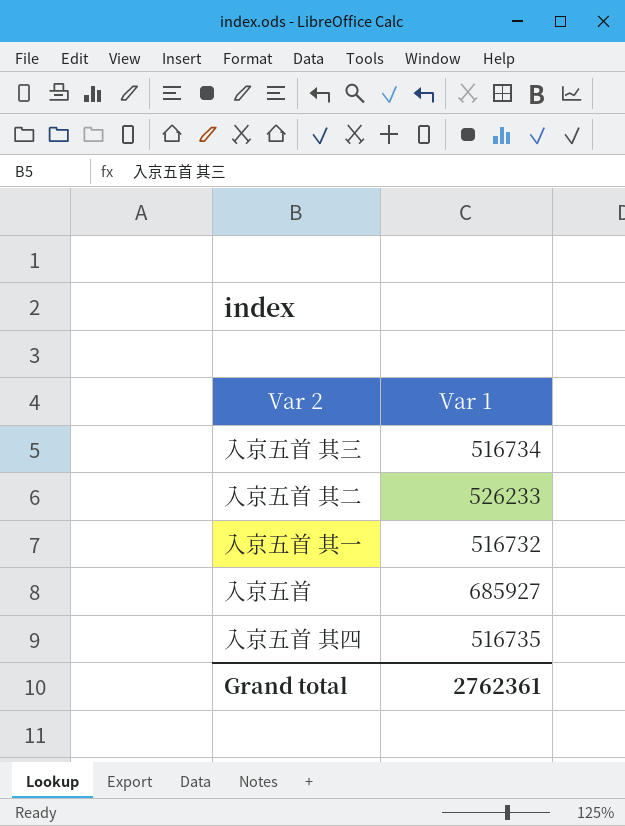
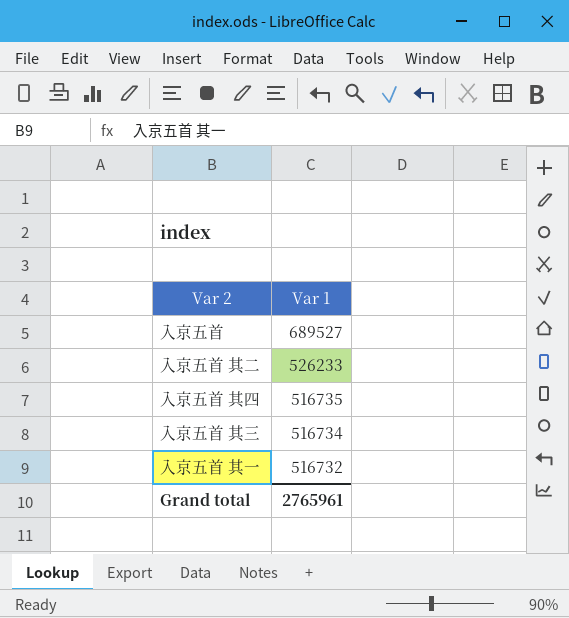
row order: none -> Var 1 descending
入京五首 | Var 1: 685927 -> 689527
Grand total | Var 1: 2762361 -> 2765961

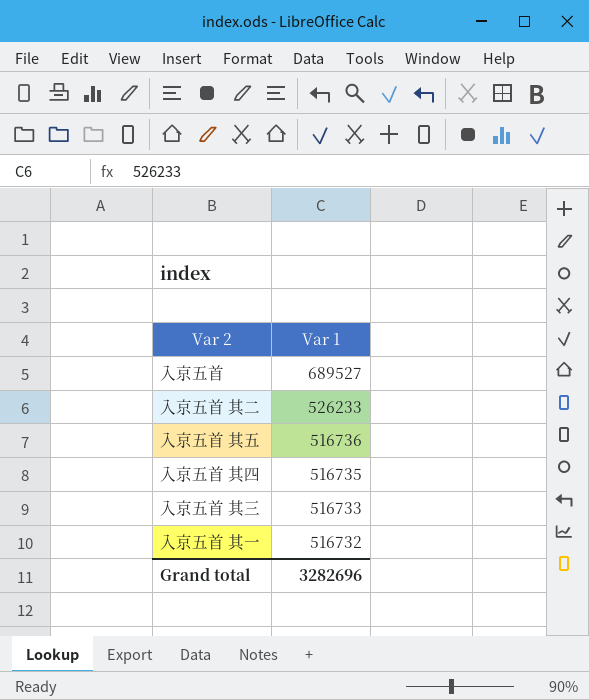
row 入京五首 其五: none -> 516736
入京五首 其三 | Var 1: 516734 -> 516733
Grand total | Var 1: 2765961 -> 3282696

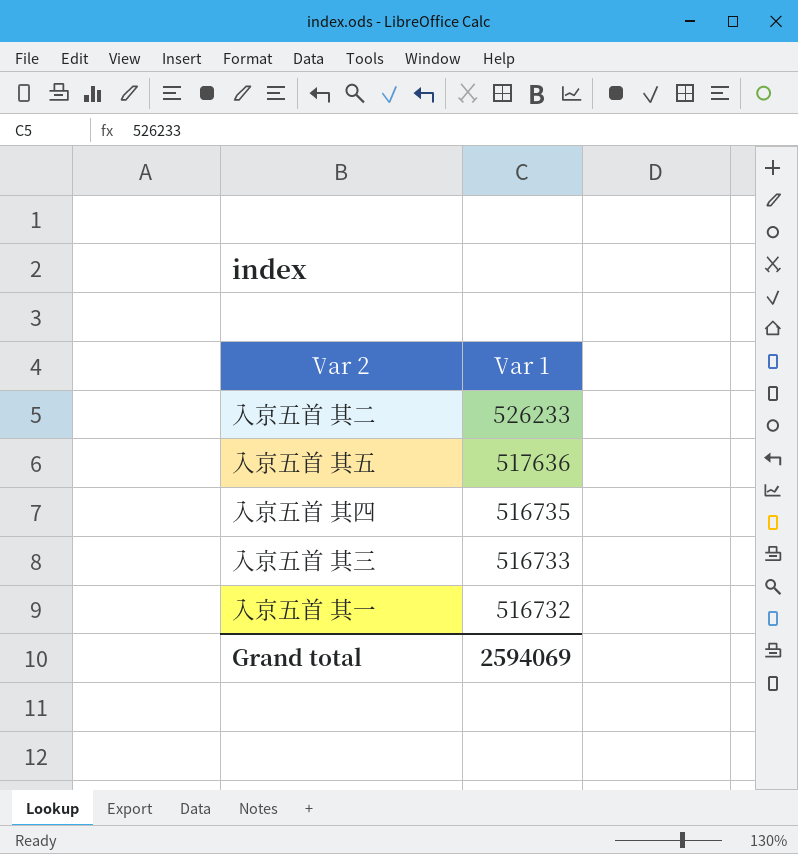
row 入京五首: 689527 -> none
入京五首 其五 | Var 1: 516736 -> 517636
Grand total | Var 1: 3282696 -> 2594069

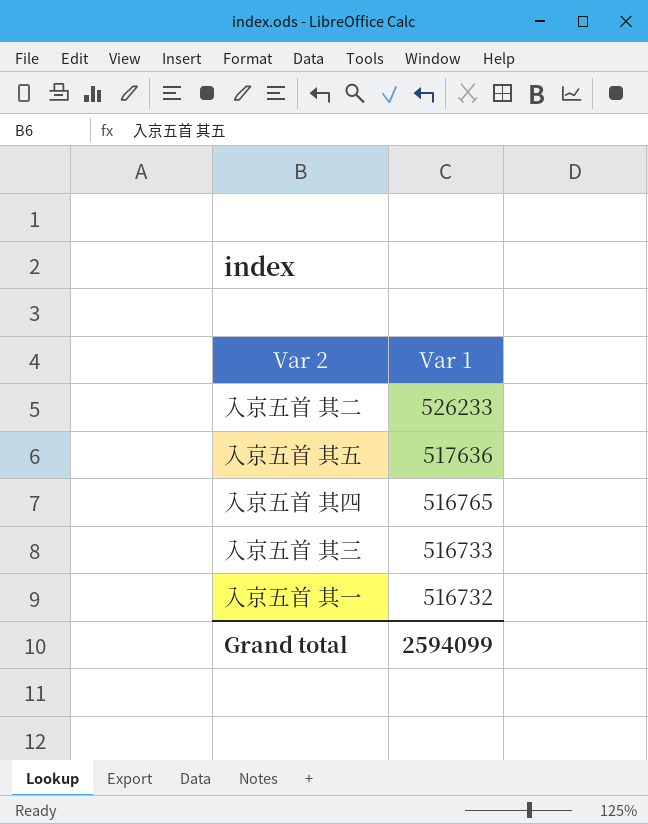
入京五首 其四 | Var 1: 516735 -> 516765
Grand total | Var 1: 2594069 -> 2594099

